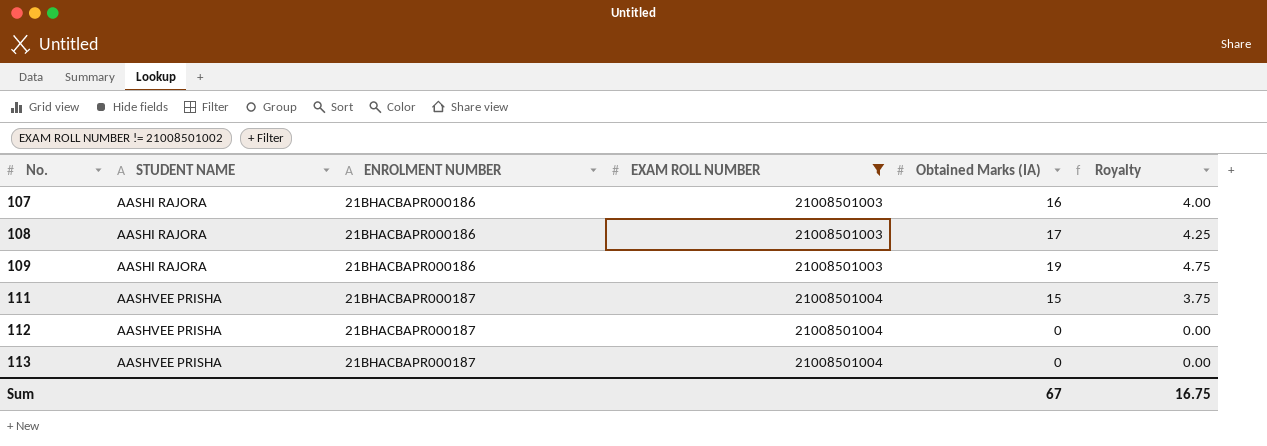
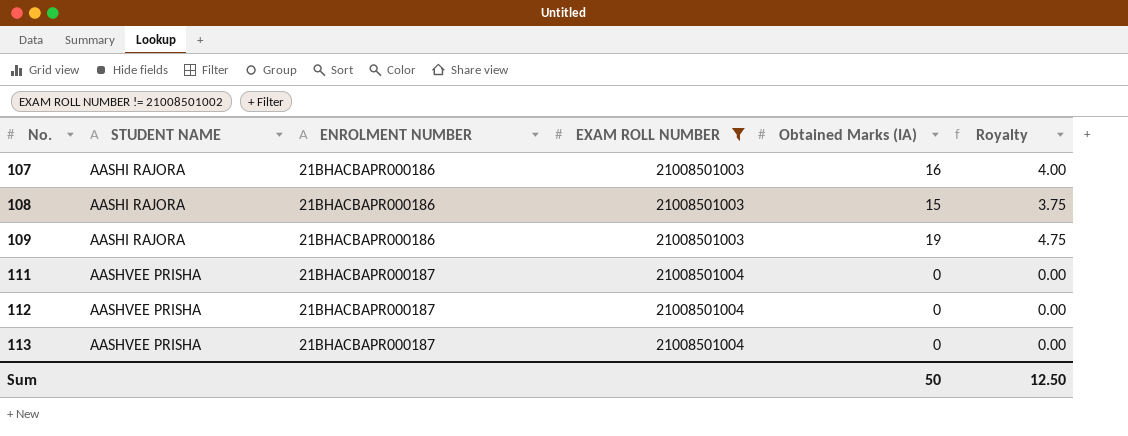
108 | Obtained Marks (IA): 17 -> 15
108 | Royalty: 4.25 -> 3.75
111 | Obtained Marks (IA): 15 -> 0
111 | Royalty: 3.75 -> 0.00
Sum | Obtained Marks (IA): 67 -> 50
Sum | Royalty: 16.75 -> 12.50

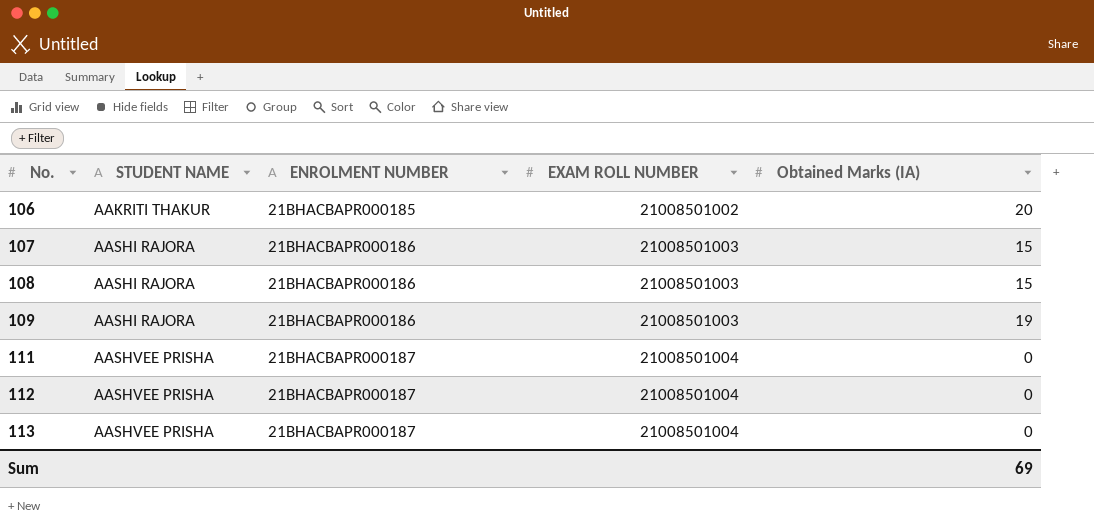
filter: EXAM ROLL NUMBER != 21008501002 -> none
column Royalty | formula: [Obtained Marks (IA)] * 0.25 -> none
107 | Obtained Marks (IA): 16 -> 15
Sum | Obtained Marks (IA): 50 -> 69

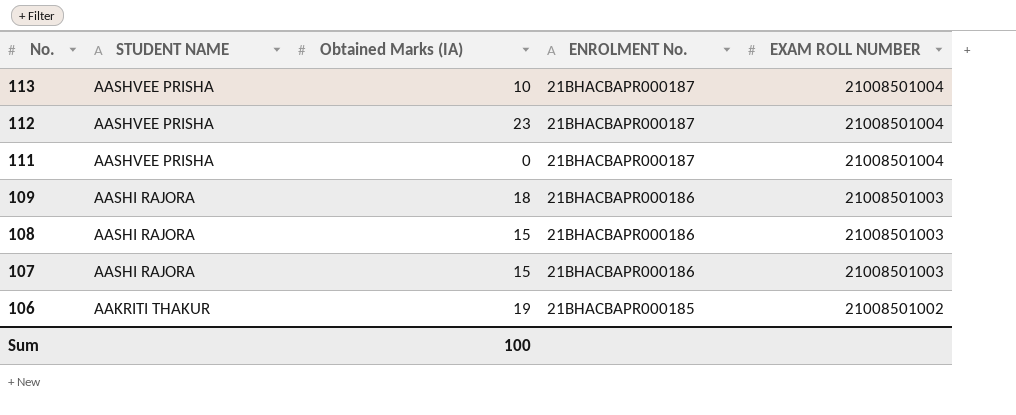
row order: No. ascending -> No. descending
column Obtained Marks (IA) | position: 5 -> 3
column name: ENROLMENT NUMBER -> ENROLMENT No.
113 | Obtained Marks (IA): 0 -> 10
112 | Obtained Marks (IA): 0 -> 23
109 | Obtained Marks (IA): 19 -> 18
106 | Obtained Marks (IA): 20 -> 19
Sum | Obtained Marks (IA): 69 -> 100

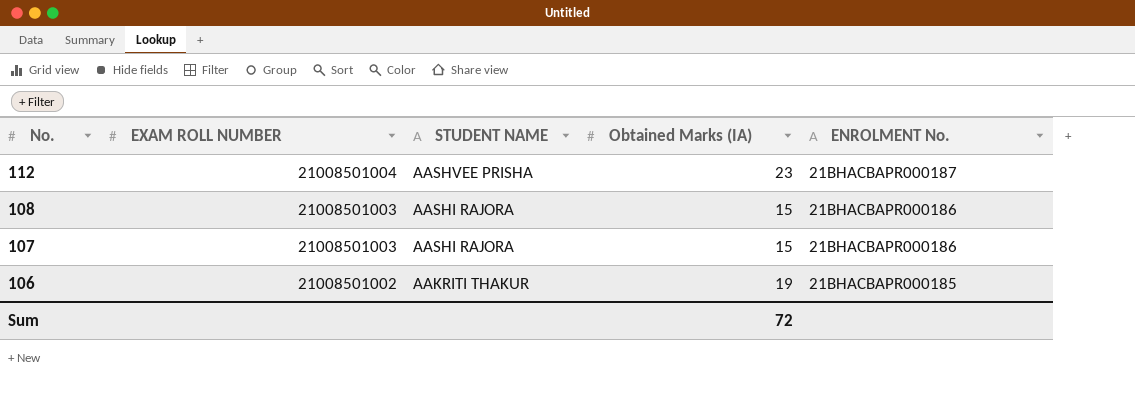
column EXAM ROLL NUMBER | position: 5 -> 2
row 113: AASHVEE PRISHA | 10 | 21BHACBAPR000187 | 21008501004 -> none
row 111: AASHVEE PRISHA | 0 | 21BHACBAPR000187 | 21008501004 -> none
row 109: AASHI RAJORA | 18 | 21BHACBAPR000186 | 21008501003 -> none
Sum | Obtained Marks (IA): 100 -> 72

